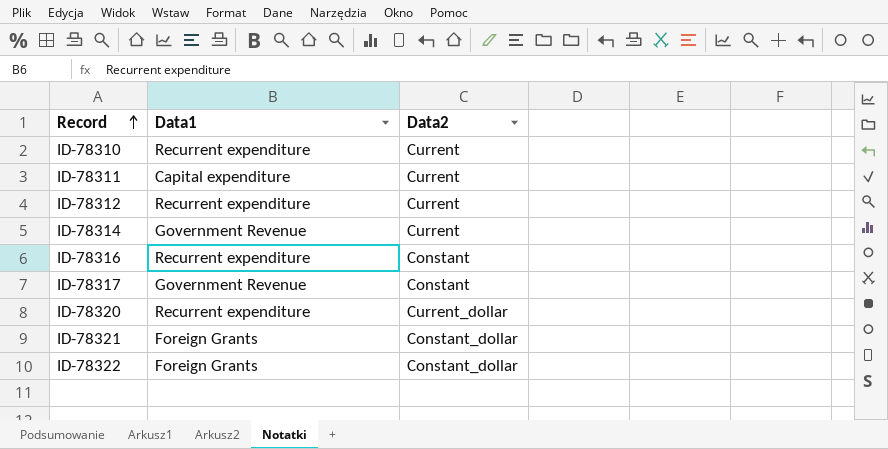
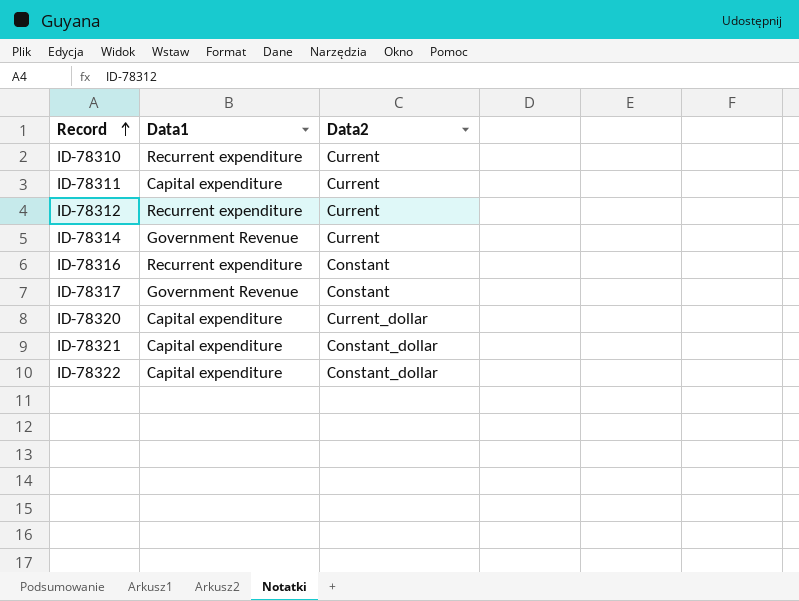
ID-78320 | Data1: Recurrent expenditure -> Capital expenditure
ID-78321 | Data1: Foreign Grants -> Capital expenditure
ID-78322 | Data1: Foreign Grants -> Capital expenditure

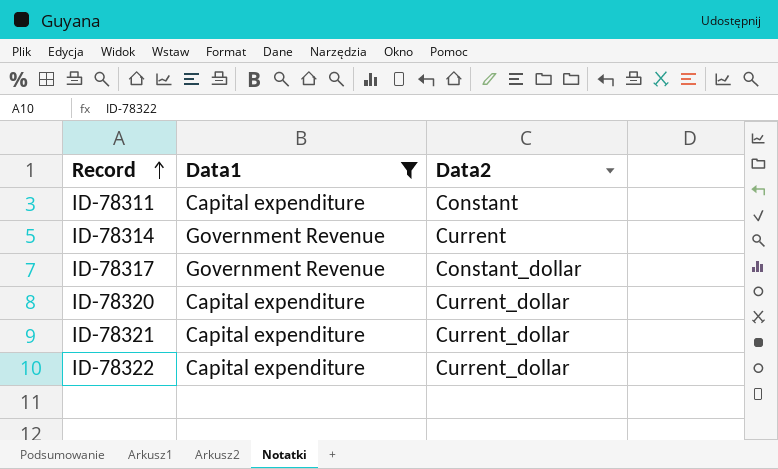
filter: none -> Data1 != Recurrent expenditure
ID-78311 | Data2: Current -> Constant
ID-78317 | Data2: Constant -> Constant_dollar
ID-78321 | Data2: Constant_dollar -> Current_dollar
ID-78322 | Data2: Constant_dollar -> Current_dollar

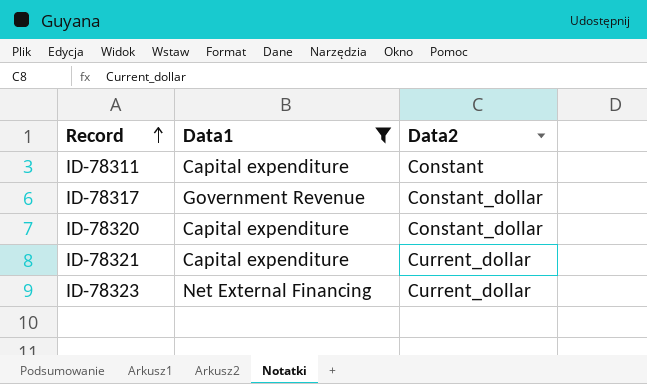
row ID-78314: Government Revenue | Current -> none
row ID-78322: Capital expenditure | Current_dollar -> none
ID-78320 | Data2: Current_dollar -> Constant_dollar
row ID-78323: none -> Net External Financing | Current_dollar

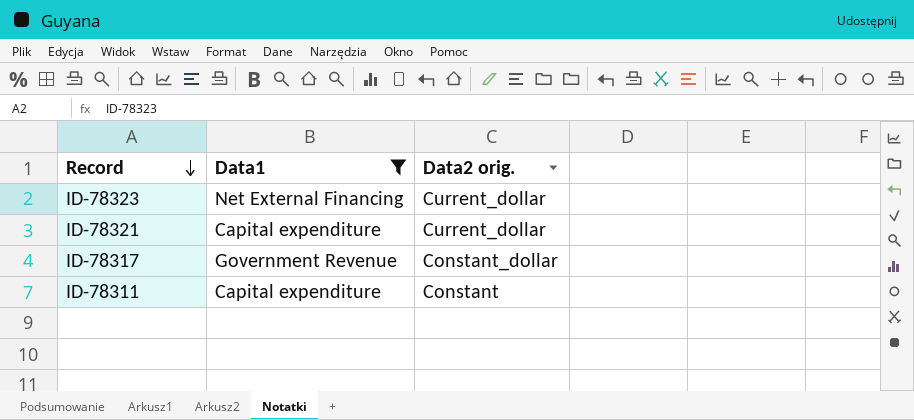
row order: Record ascending -> Record descending
column name: Data2 -> Data2 orig.
row ID-78320: Capital expenditure | Constant_dollar -> none

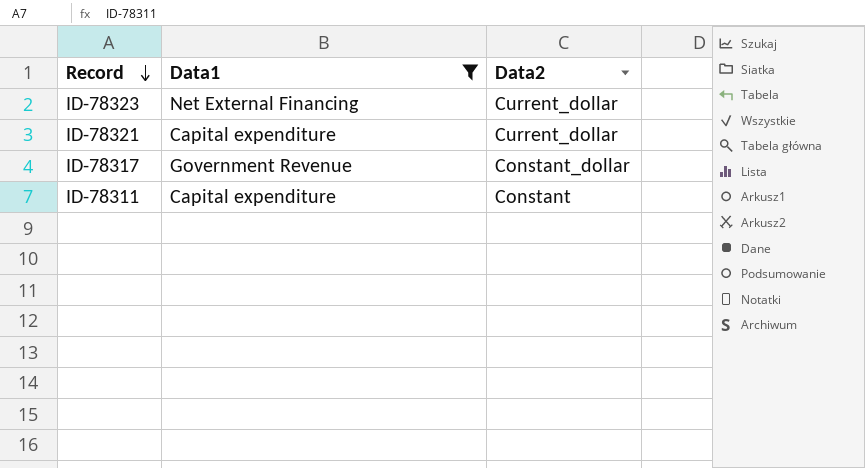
column name: Data2 orig. -> Data2

